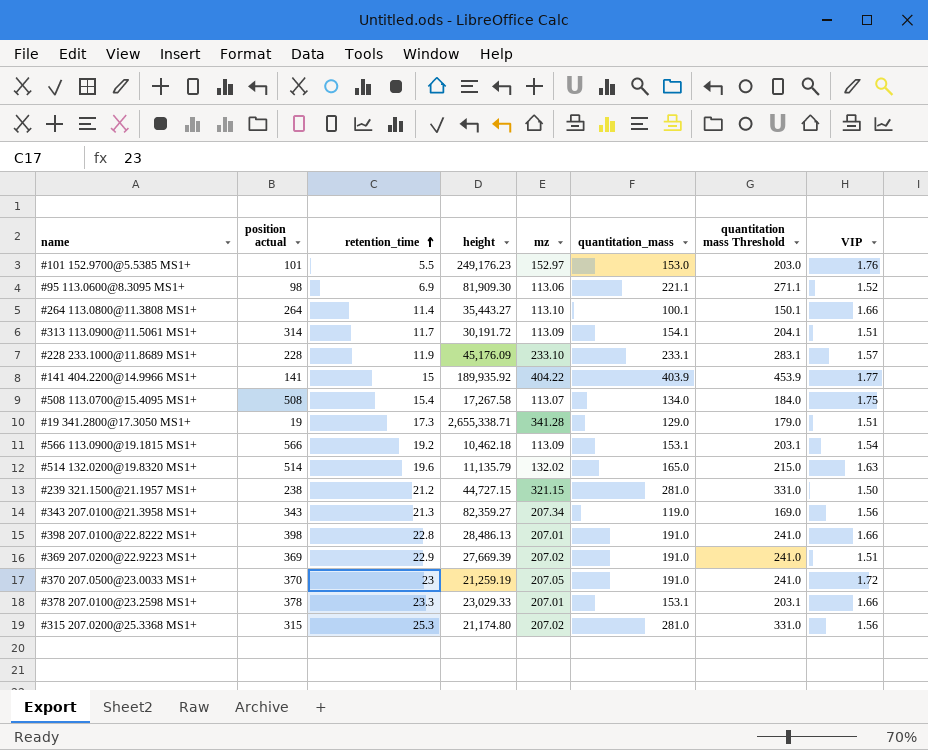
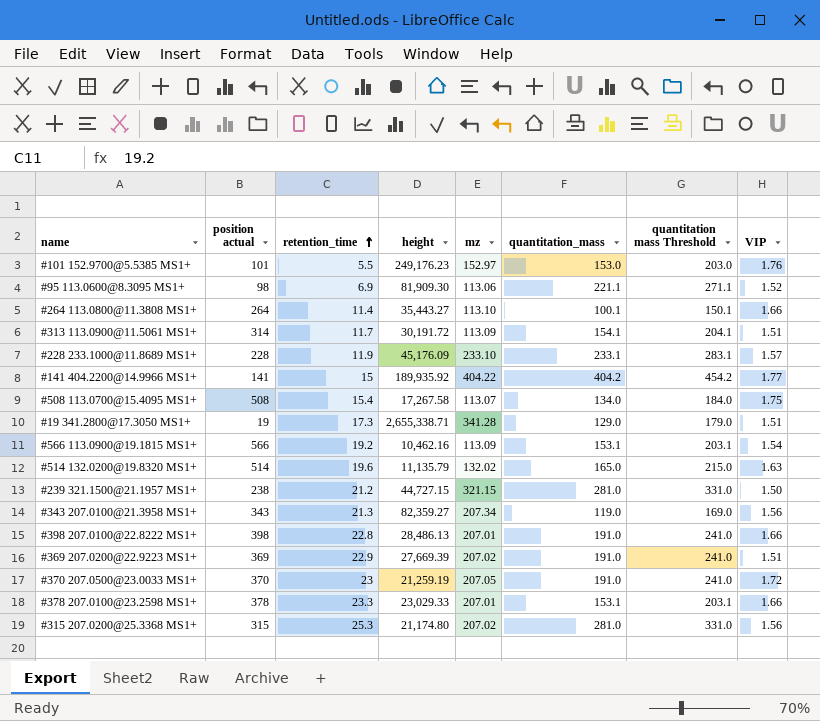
#141 404.2200@14.9966 MS1+ | quantitation_mass: 403.9 -> 404.2
#141 404.2200@14.9966 MS1+ | quantitation mass Threshold: 453.9 -> 454.2
#566 113.0900@19.1815 MS1+ | height: 10,462.18 -> 10,462.16

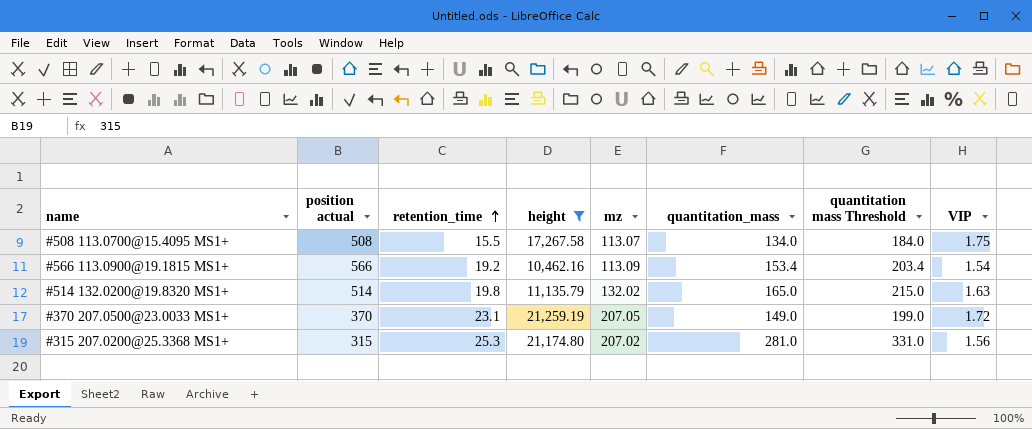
filter: none -> height <= 21,259.19
#508 113.0700@15.4095 MS1+ | retention_time: 15.4 -> 15.5
#566 113.0900@19.1815 MS1+ | quantitation_mass: 153.1 -> 153.4
#566 113.0900@19.1815 MS1+ | quantitation mass Threshold: 203.1 -> 203.4
#514 132.0200@19.8320 MS1+ | retention_time: 19.6 -> 19.8
#370 207.0500@23.0033 MS1+ | retention_time: 23 -> 23.1
#370 207.0500@23.0033 MS1+ | quantitation_mass: 191.0 -> 149.0
#370 207.0500@23.0033 MS1+ | quantitation mass Threshold: 241.0 -> 199.0

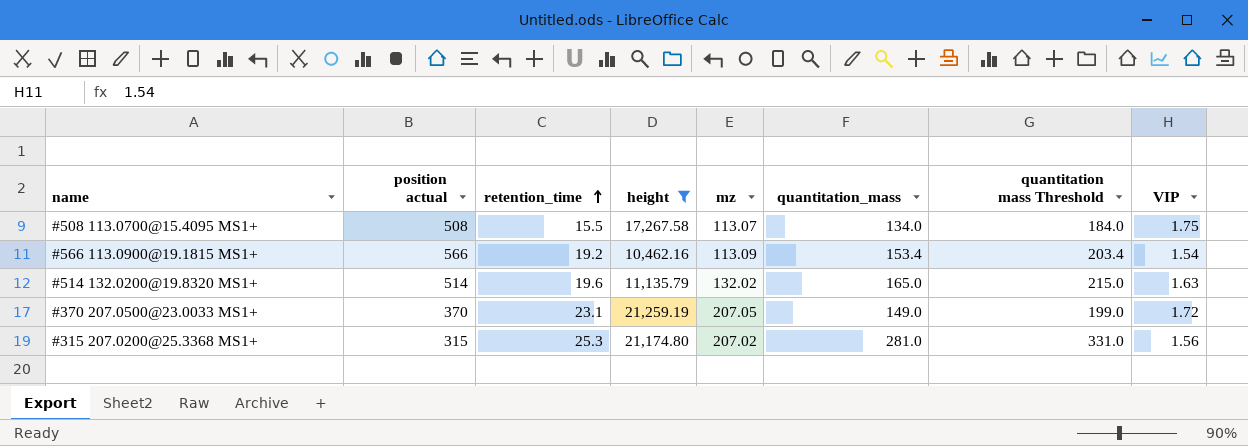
#514 132.0200@19.8320 MS1+ | retention_time: 19.8 -> 19.6

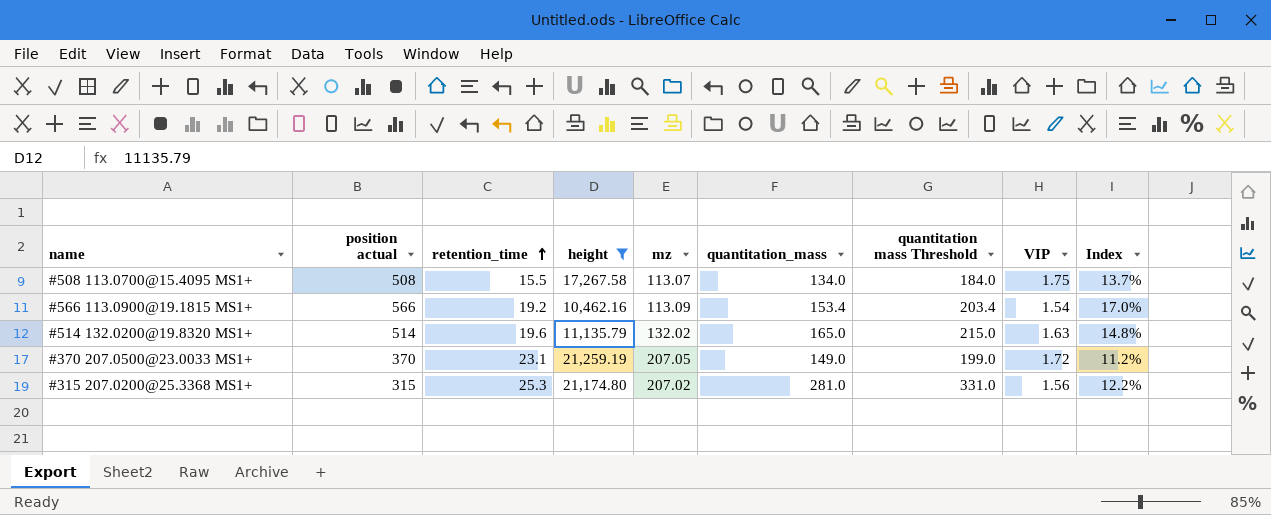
column Index | formula: none -> [retention_time] / [mz]

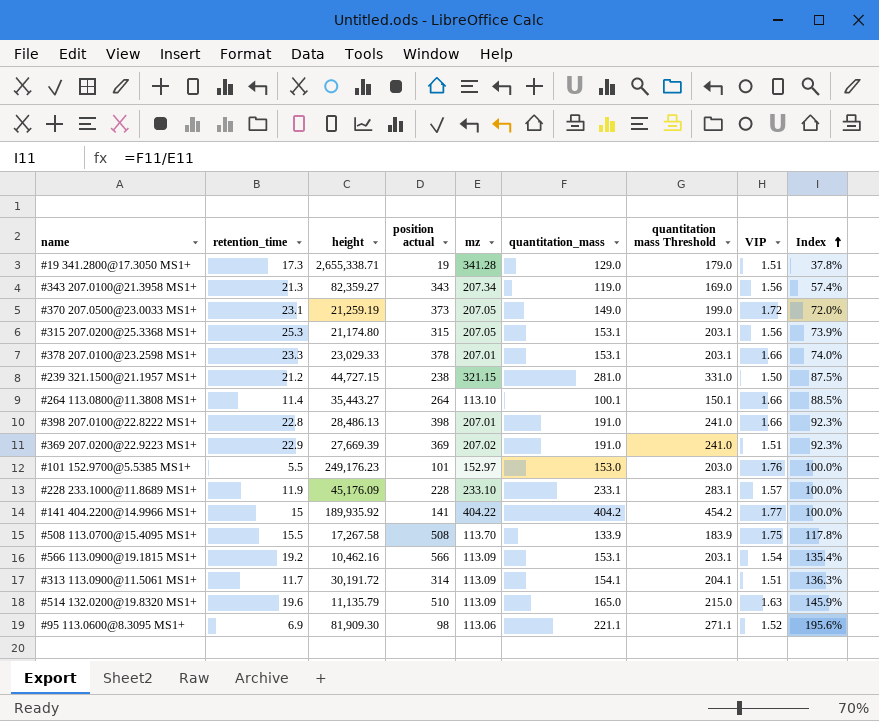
filter: height <= 21,259.19 -> none
row order: retention_time ascending -> Index ascending
column position actual | position: 2 -> 4
column Index | formula: [retention_time] / [mz] -> [quantitation_mass] / [mz]
#370 207.0500@23.0033 MS1+ | position actual: 370 -> 373
#315 207.0200@25.3368 MS1+ | mz: 207.02 -> 207.05
#315 207.0200@25.3368 MS1+ | quantitation_mass: 281.0 -> 153.1
#315 207.0200@25.3368 MS1+ | quantitation mass Threshold: 331.0 -> 203.1
#508 113.0700@15.4095 MS1+ | mz: 113.07 -> 113.70
#508 113.0700@15.4095 MS1+ | quantitation_mass: 134.0 -> 133.9
#508 113.0700@15.4095 MS1+ | quantitation mass Threshold: 184.0 -> 183.9
#566 113.0900@19.1815 MS1+ | quantitation_mass: 153.4 -> 153.1
#566 113.0900@19.1815 MS1+ | quantitation mass Threshold: 203.4 -> 203.1
#514 132.0200@19.8320 MS1+ | position actual: 514 -> 510
#514 132.0200@19.8320 MS1+ | mz: 132.02 -> 113.09

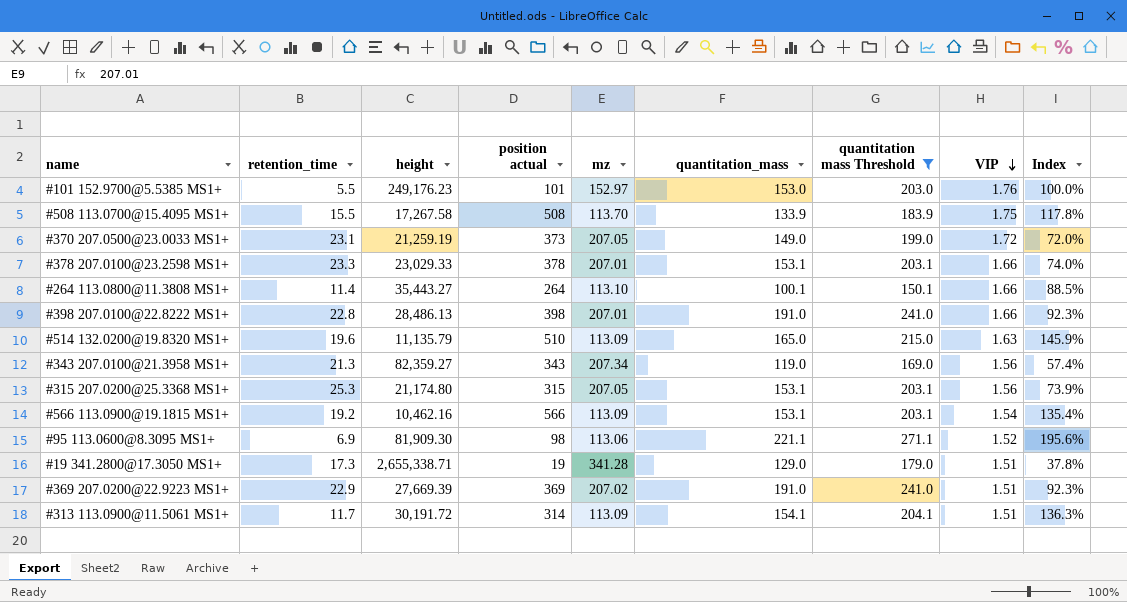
filter: none -> quantitation mass Threshold <= 271.1
row order: Index ascending -> VIP descending

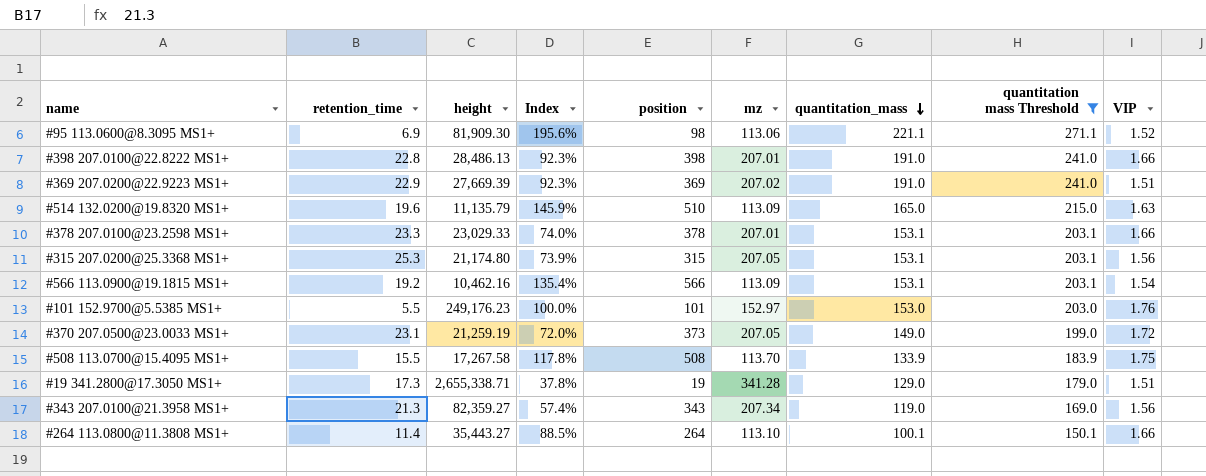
row order: VIP descending -> quantitation_mass descending
column Index | position: 9 -> 4
column name: position actual -> position
row #313 113.0900@11.5061 MS1+: 11.7 | 30,191.72 | 314 | 113.09 | 154.1 | 204.1 | 1.51 | 136.3% -> none

